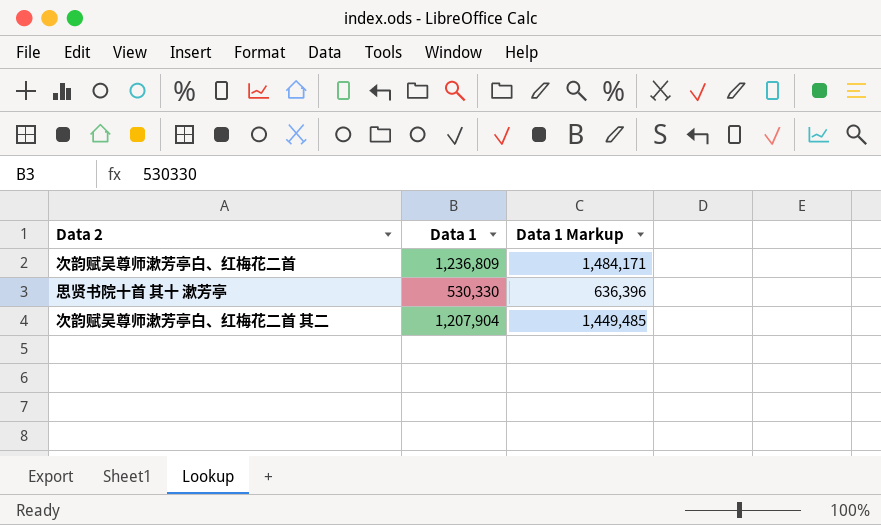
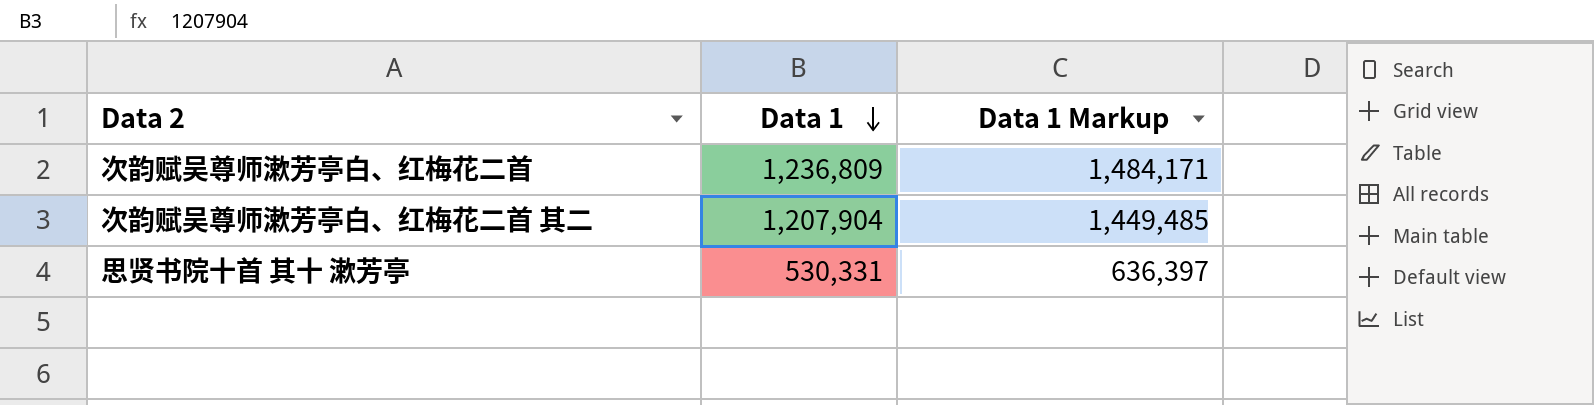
row order: none -> Data 1 descending
思贤书院十首 其十 漱芳亭 | Data 1: 530,330 -> 530,331
思贤书院十首 其十 漱芳亭 | Data 1 Markup: 636,396 -> 636,397

